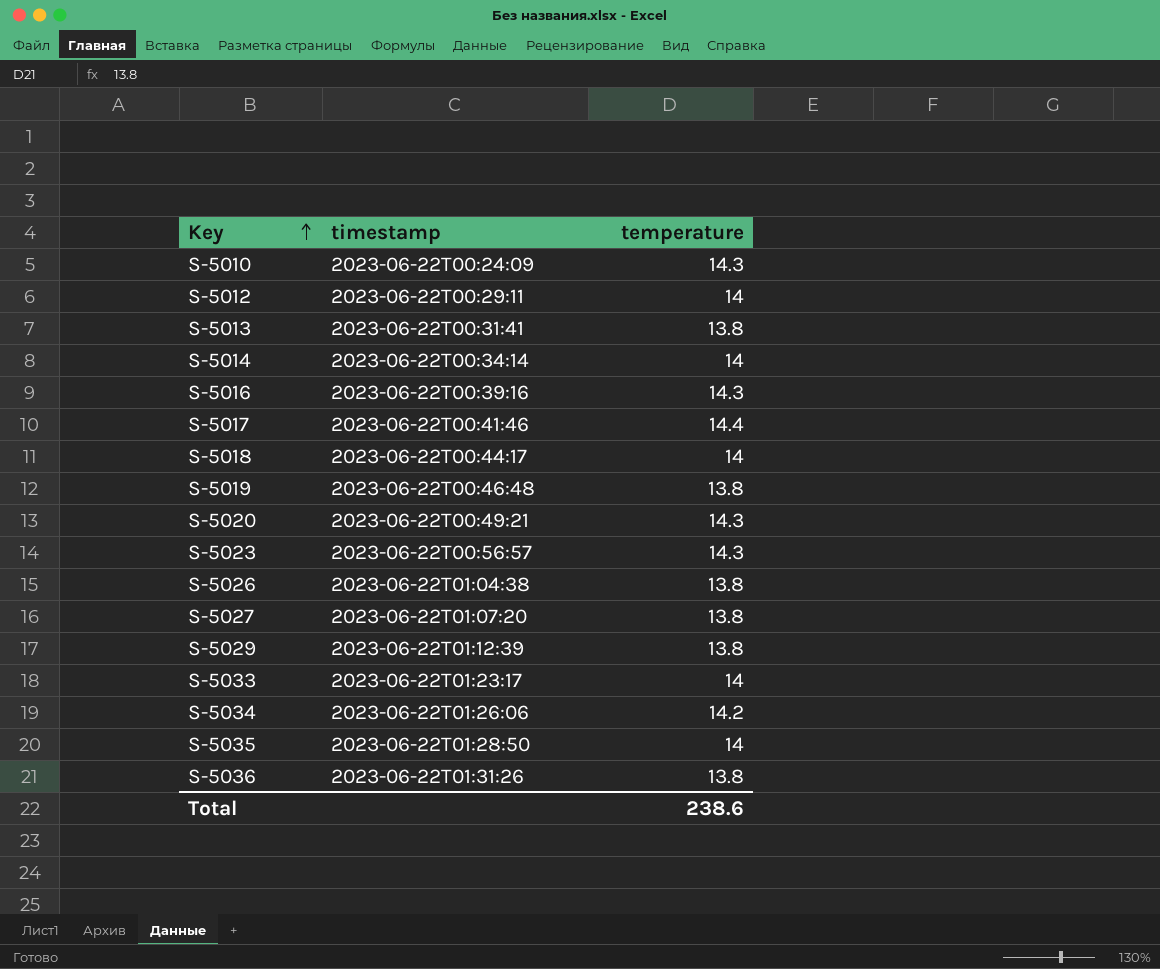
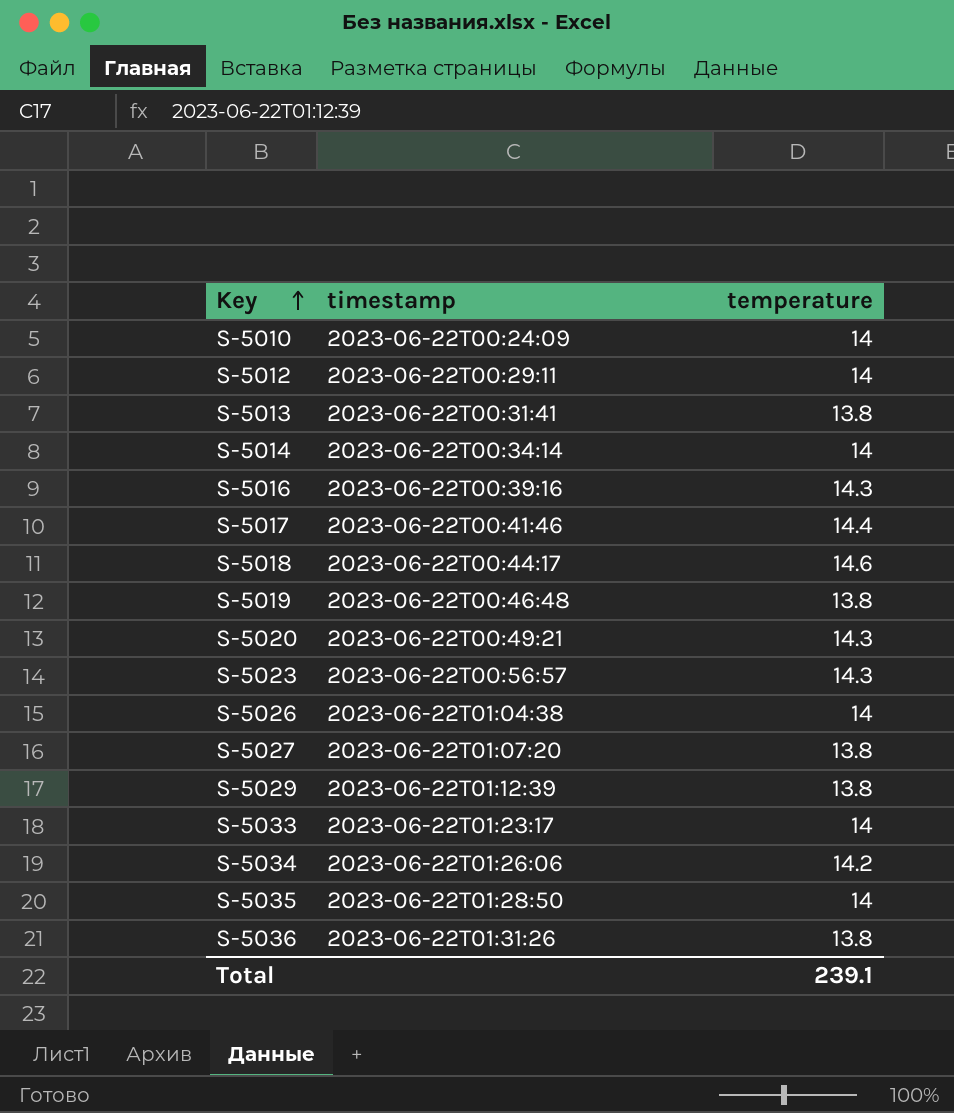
S-5010 | temperature: 14.3 -> 14
S-5018 | temperature: 14 -> 14.6
S-5026 | temperature: 13.8 -> 14
Total | temperature: 238.6 -> 239.1

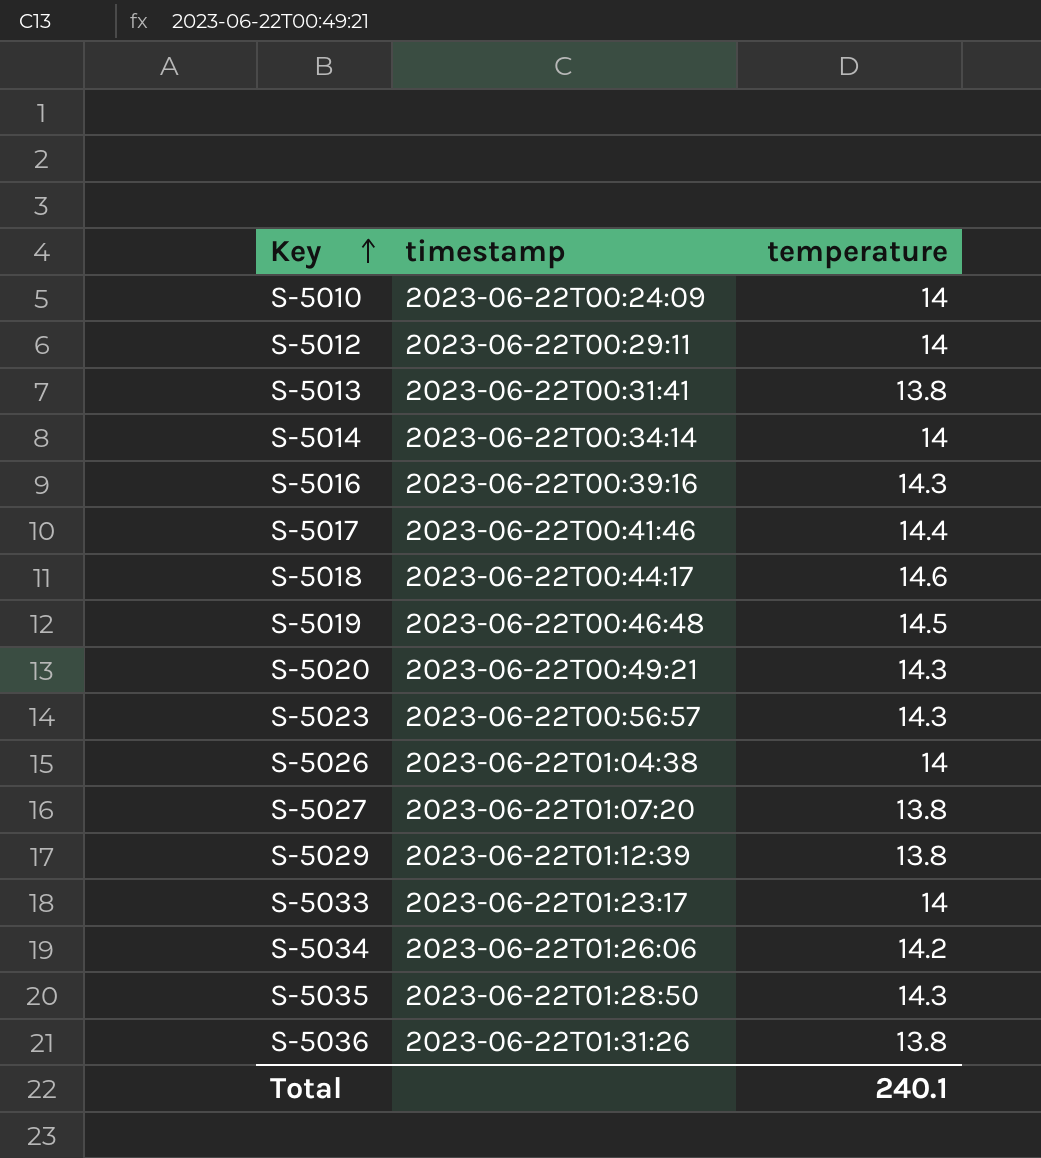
S-5019 | temperature: 13.8 -> 14.5
S-5035 | temperature: 14 -> 14.3
Total | temperature: 239.1 -> 240.1

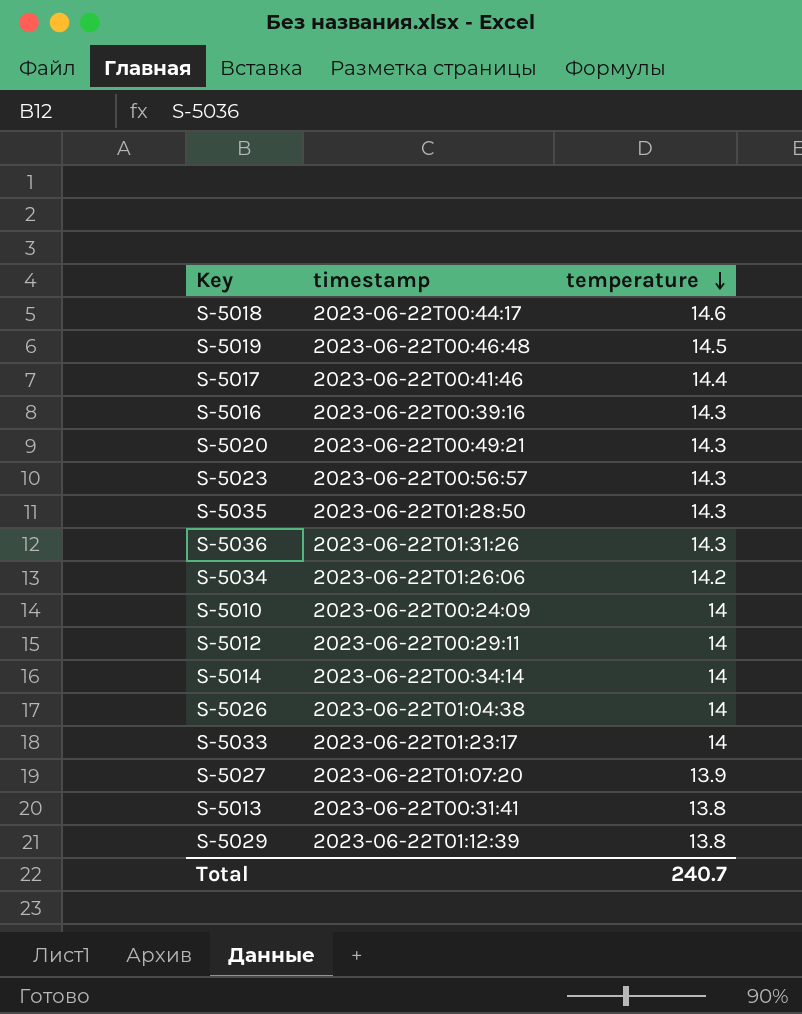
row order: Key ascending -> temperature descending
S-5036 | temperature: 13.8 -> 14.3
S-5027 | temperature: 13.8 -> 13.9
Total | temperature: 240.1 -> 240.7

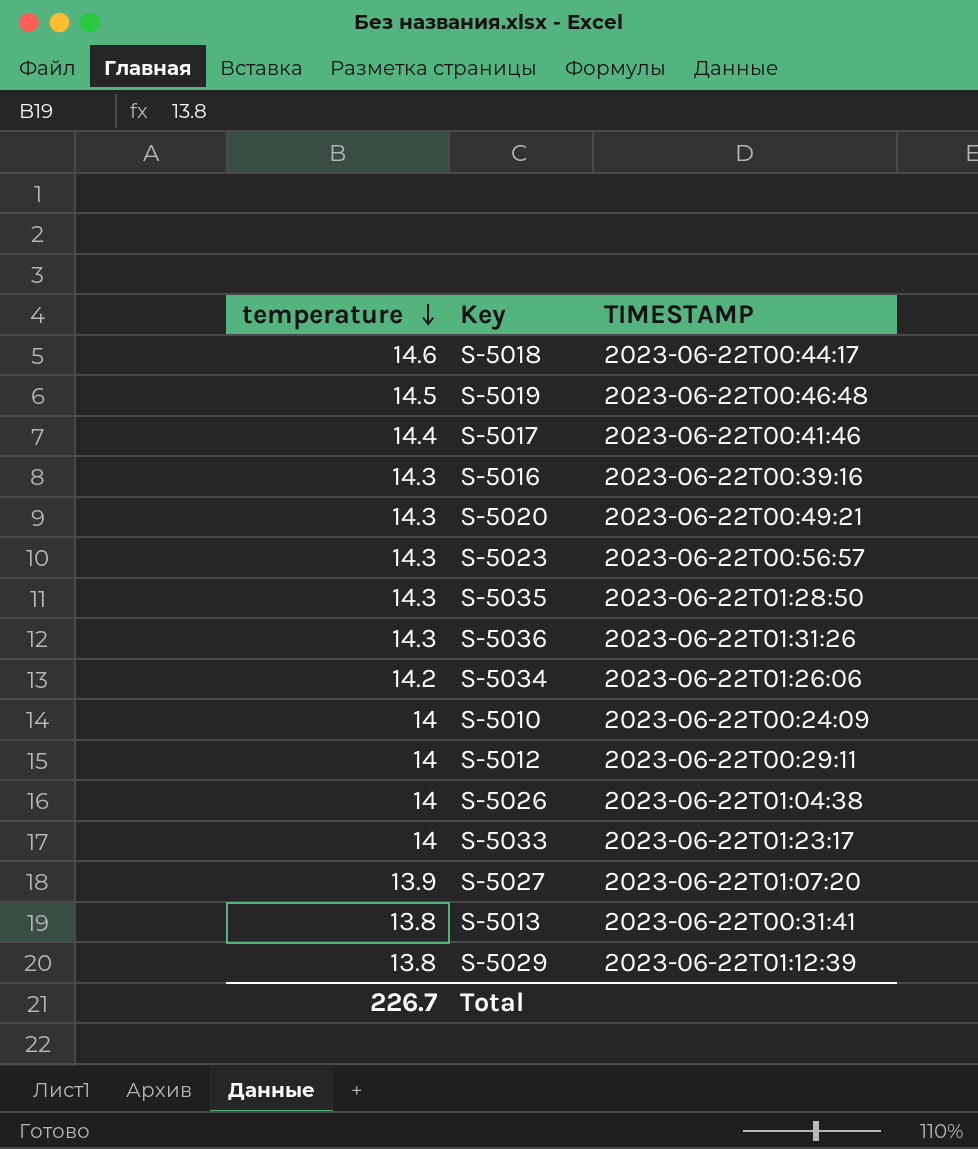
column temperature | position: 3 -> 1
column name: timestamp -> TIMESTAMP
row S-5014: 2023-06-22T00:34:14 | 14 -> none
Total | temperature: 240.7 -> 226.7

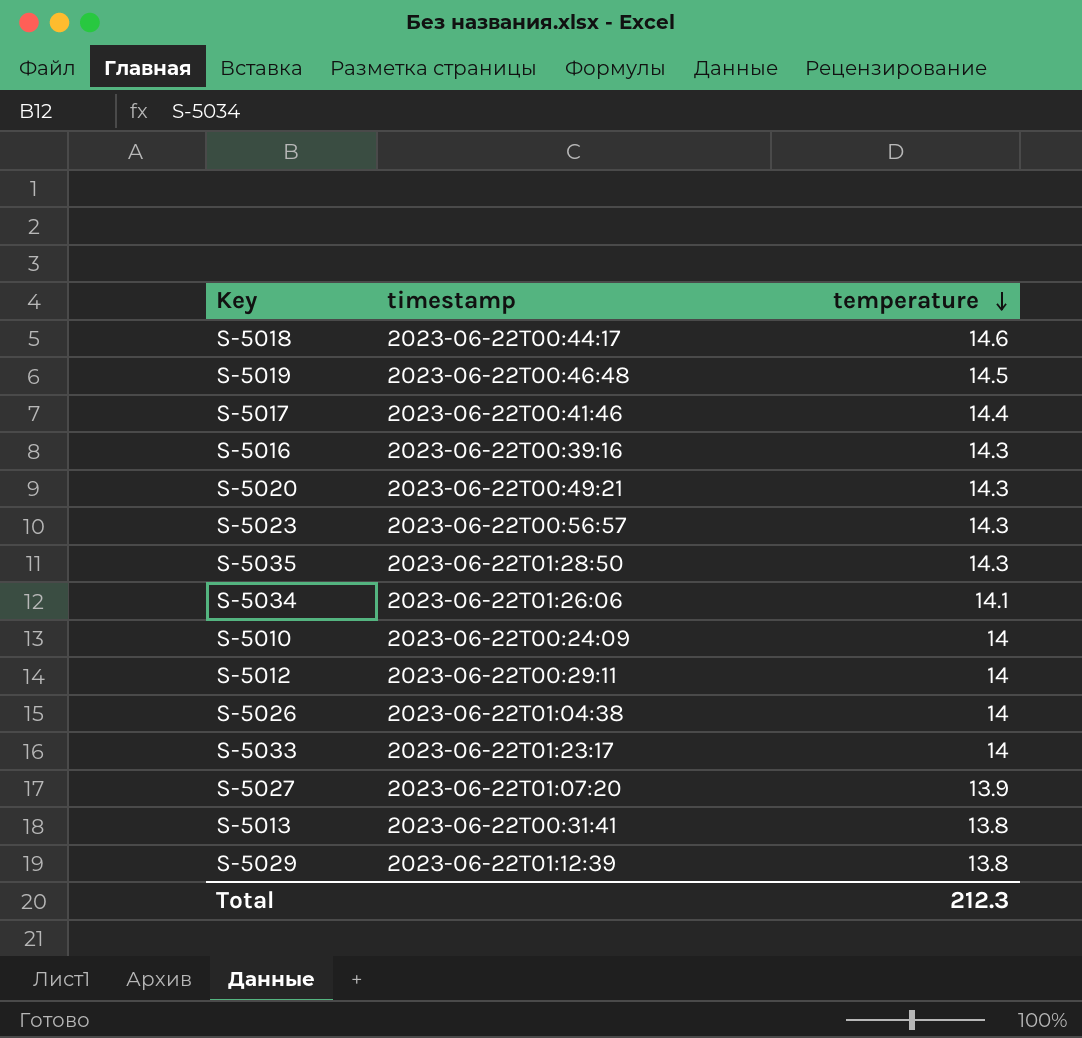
column name: TIMESTAMP -> timestamp
column temperature | position: 1 -> 3
row S-5036: 14.3 | 2023-06-22T01:31:26 -> none
S-5034 | temperature: 14.2 -> 14.1
Total | temperature: 226.7 -> 212.3

